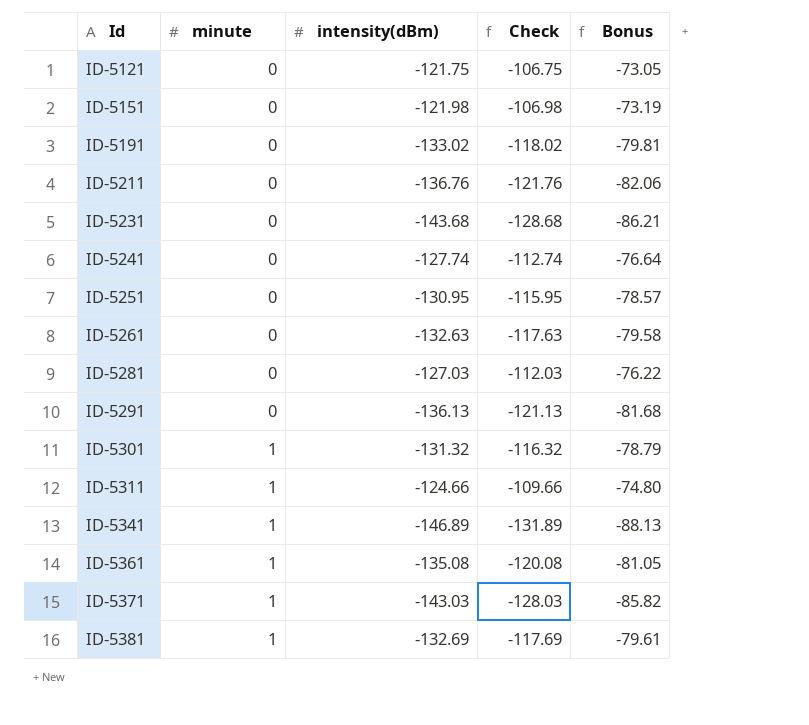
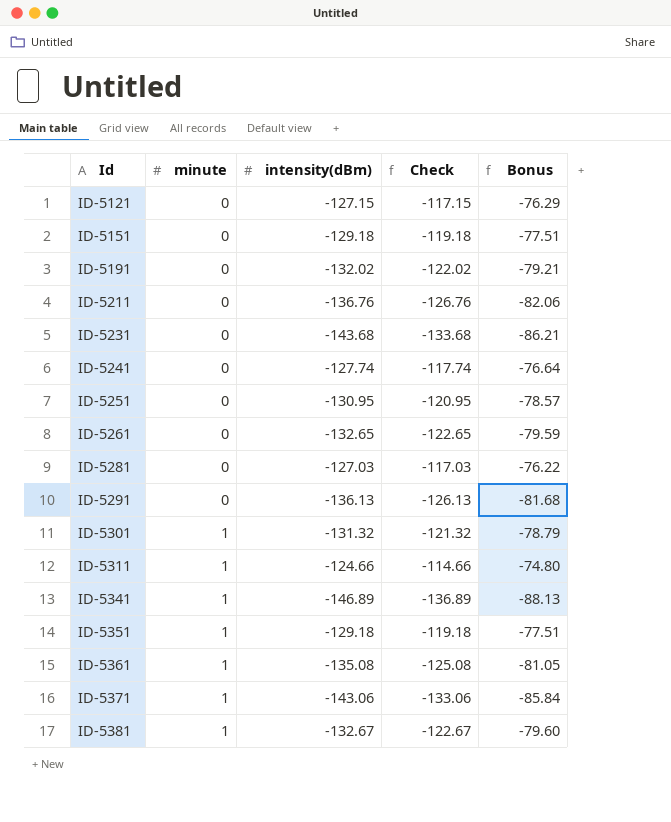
column Check | formula: [intensity(dBm)] + 15 -> [intensity(dBm)] + 10
ID-5121 | intensity(dBm): -121.75 -> -127.15
ID-5121 | Bonus: -73.05 -> -76.29
ID-5151 | intensity(dBm): -121.98 -> -129.18
ID-5151 | Bonus: -73.19 -> -77.51
ID-5191 | intensity(dBm): -133.02 -> -132.02
ID-5191 | Bonus: -79.81 -> -79.21
ID-5261 | intensity(dBm): -132.63 -> -132.65
ID-5261 | Bonus: -79.58 -> -79.59
row ID-5351: none -> 1 | -129.18 | -119.18 | -77.51
ID-5371 | intensity(dBm): -143.03 -> -143.06
ID-5371 | Bonus: -85.82 -> -85.84
ID-5381 | intensity(dBm): -132.69 -> -132.67
ID-5381 | Bonus: -79.61 -> -79.60

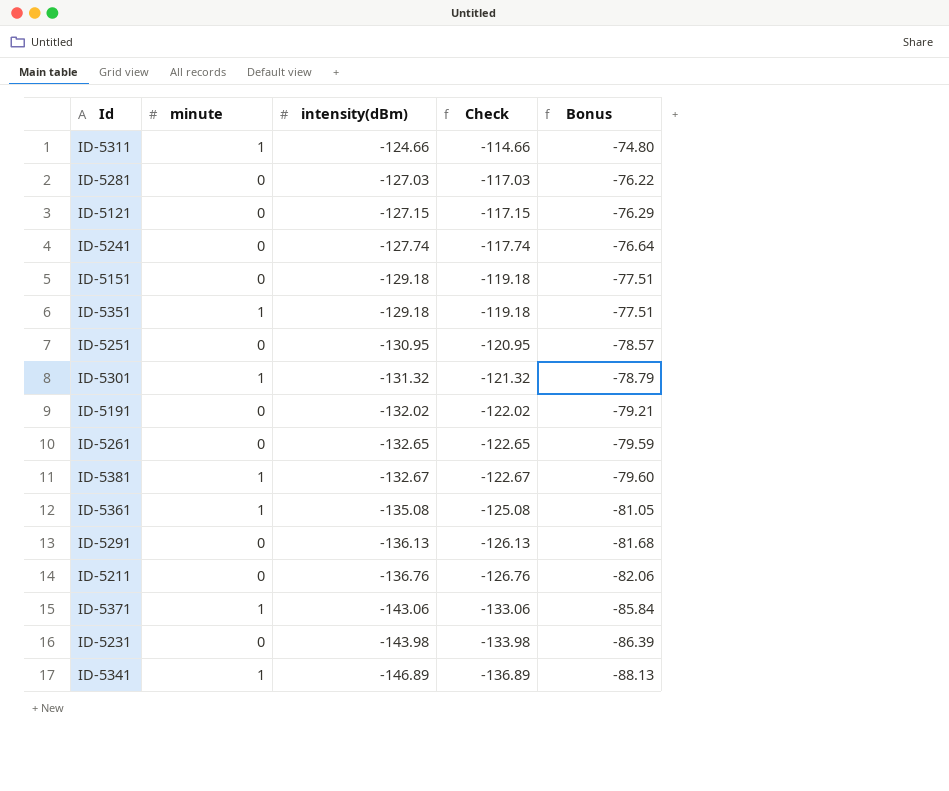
row order: Id ascending -> intensity(dBm) descending
ID-5231 | intensity(dBm): -143.68 -> -143.98
ID-5231 | Check: -133.68 -> -133.98
ID-5231 | Bonus: -86.21 -> -86.39

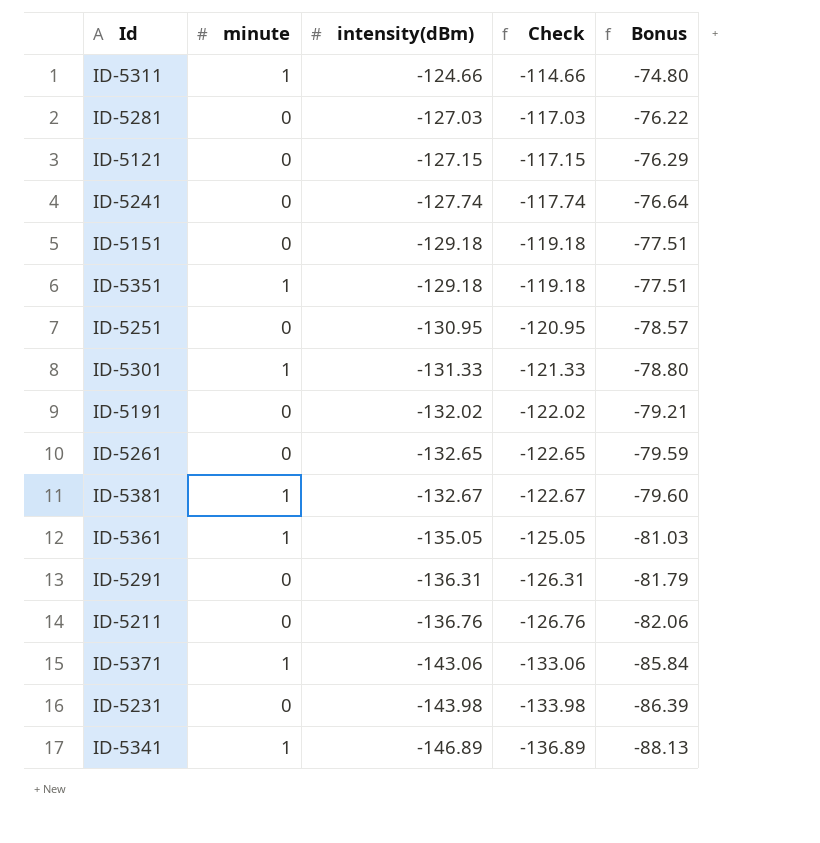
ID-5301 | intensity(dBm): -131.32 -> -131.33
ID-5301 | Check: -121.32 -> -121.33
ID-5301 | Bonus: -78.79 -> -78.80
ID-5361 | intensity(dBm): -135.08 -> -135.05
ID-5361 | Check: -125.08 -> -125.05
ID-5361 | Bonus: -81.05 -> -81.03
ID-5291 | intensity(dBm): -136.13 -> -136.31
ID-5291 | Check: -126.13 -> -126.31
ID-5291 | Bonus: -81.68 -> -81.79

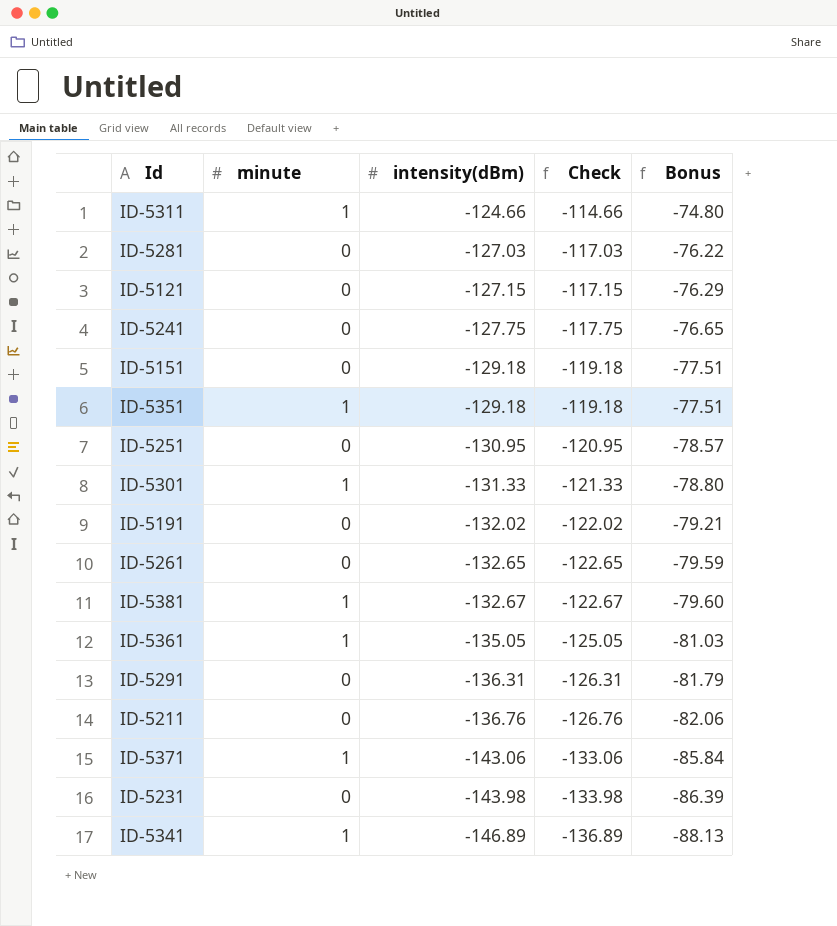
ID-5241 | intensity(dBm): -127.74 -> -127.75
ID-5241 | Check: -117.74 -> -117.75
ID-5241 | Bonus: -76.64 -> -76.65

